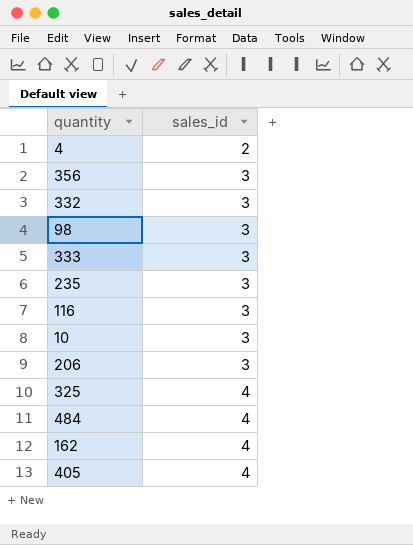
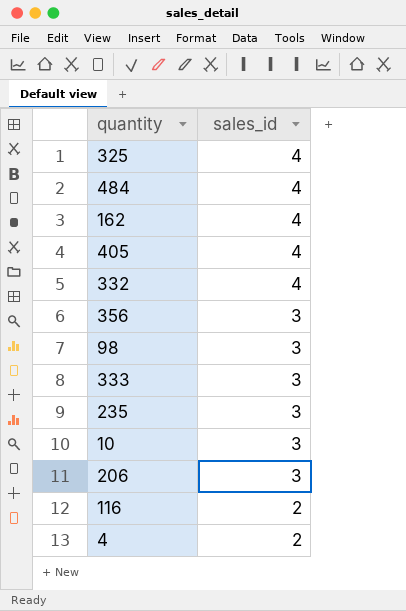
row order: sales_id ascending -> sales_id descending
332 | sales_id: 3 -> 4
116 | sales_id: 3 -> 2

